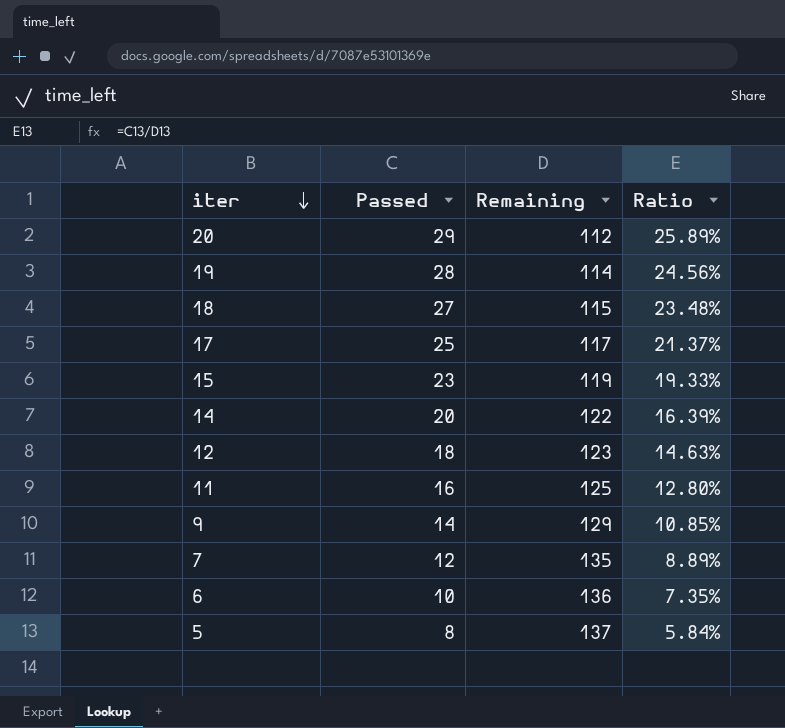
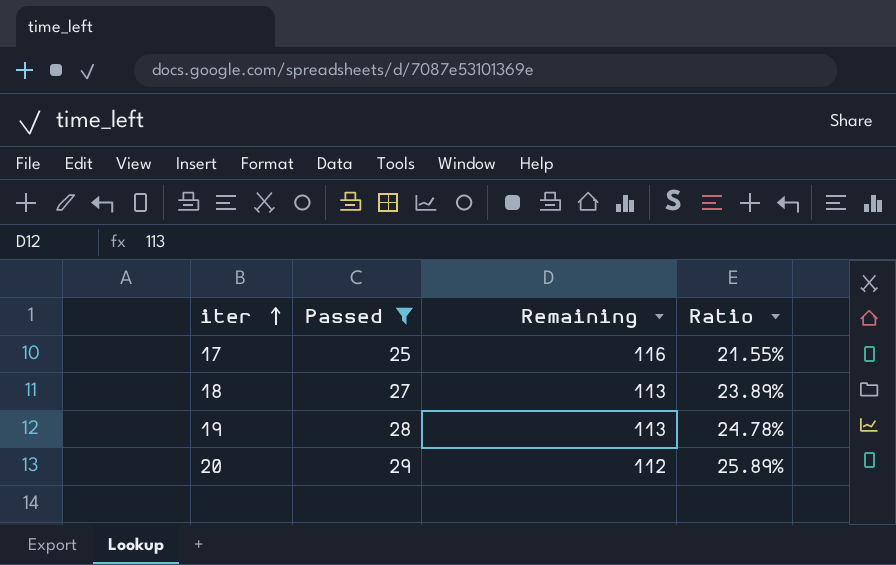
filter: none -> Passed >= 25
row order: iter descending -> iter ascending
17 | Remaining: 117 -> 116
17 | Ratio: 21.37% -> 21.55%
18 | Remaining: 115 -> 113
18 | Ratio: 23.48% -> 23.89%
19 | Remaining: 114 -> 113
19 | Ratio: 24.56% -> 24.78%

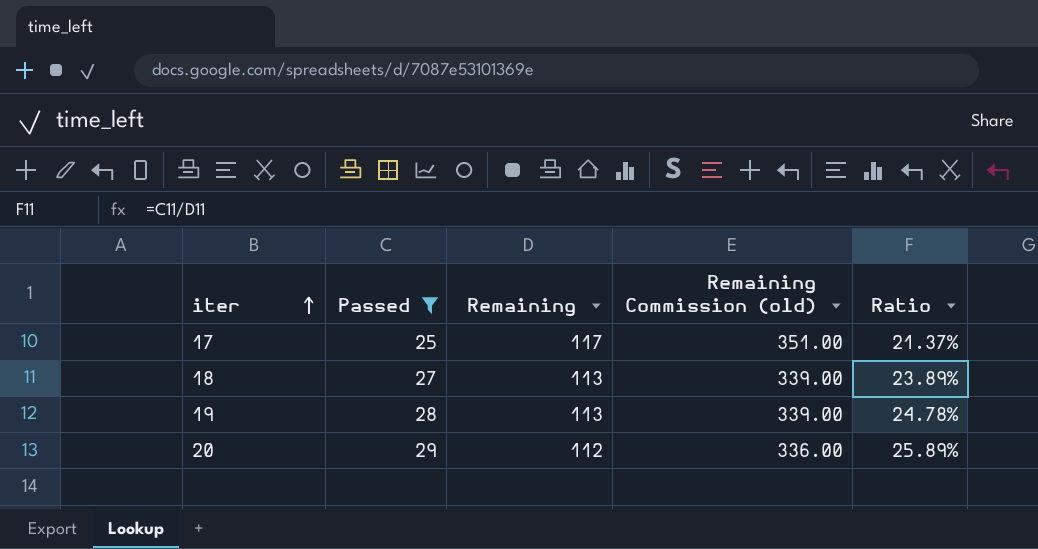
column Remaining Commission (old) | formula: none -> [Remaining] * 3
17 | Remaining: 116 -> 117
17 | Ratio: 21.55% -> 21.37%

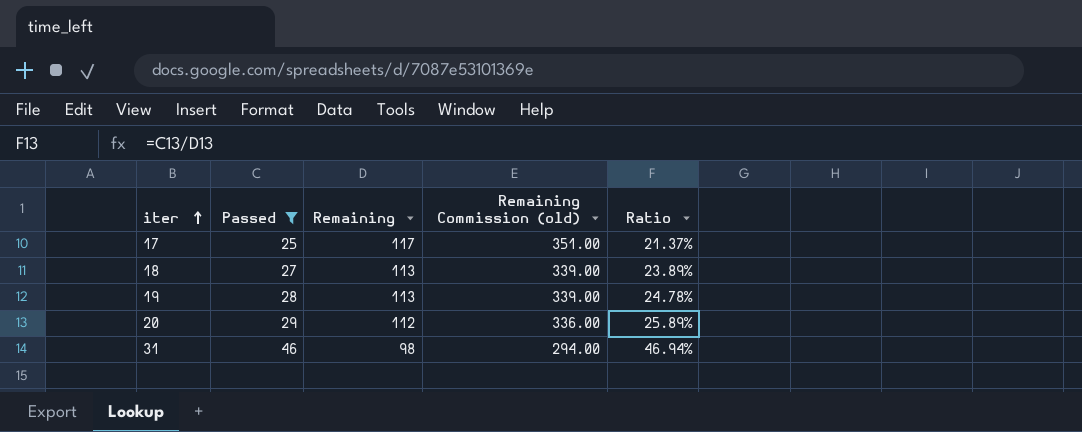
row 31: none -> 46 | 98 | 294.00 | 46.94%

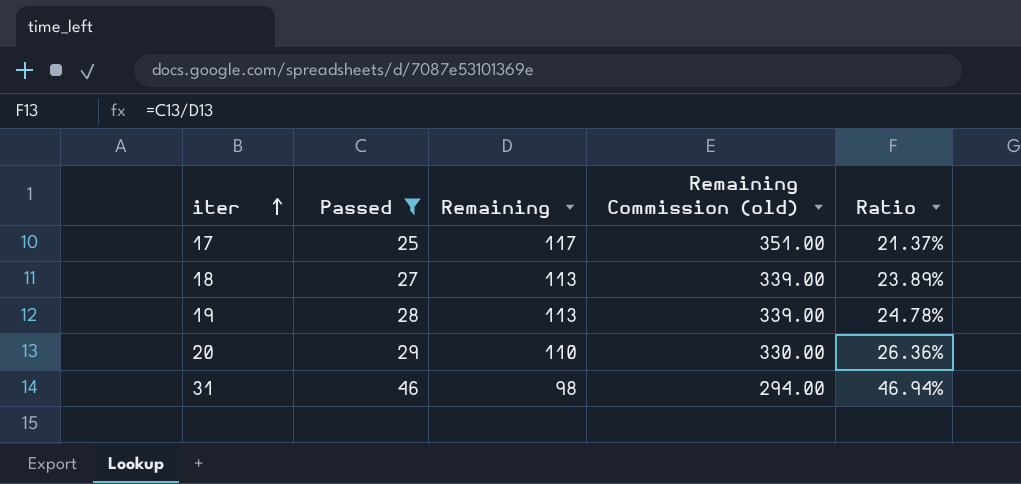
20 | Remaining: 112 -> 110
20 | Remaining Commission (old): 336.00 -> 330.00
20 | Ratio: 25.89% -> 26.36%

